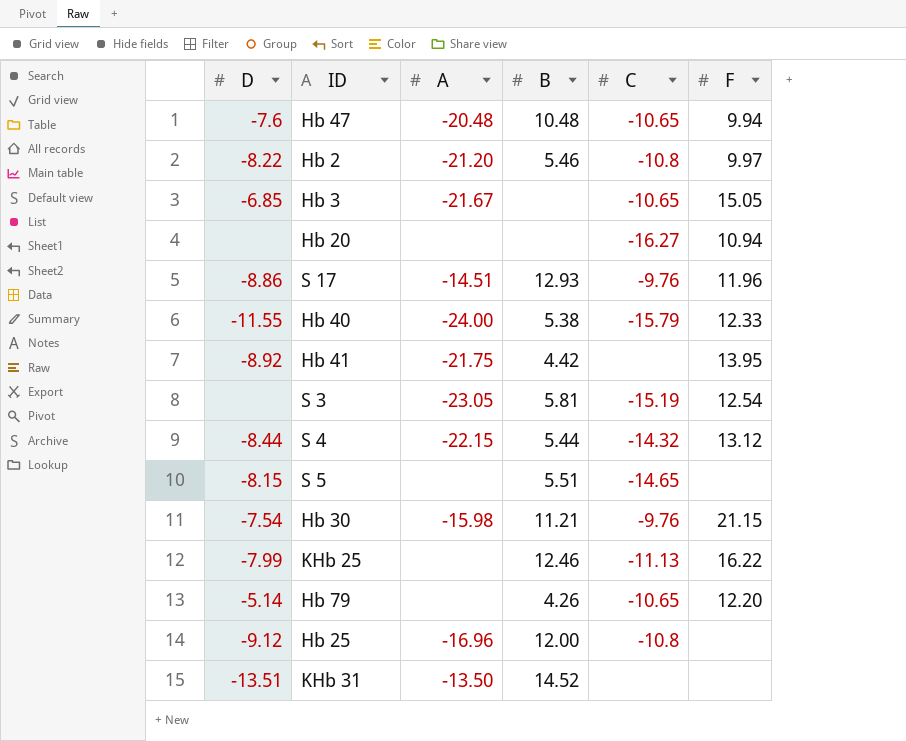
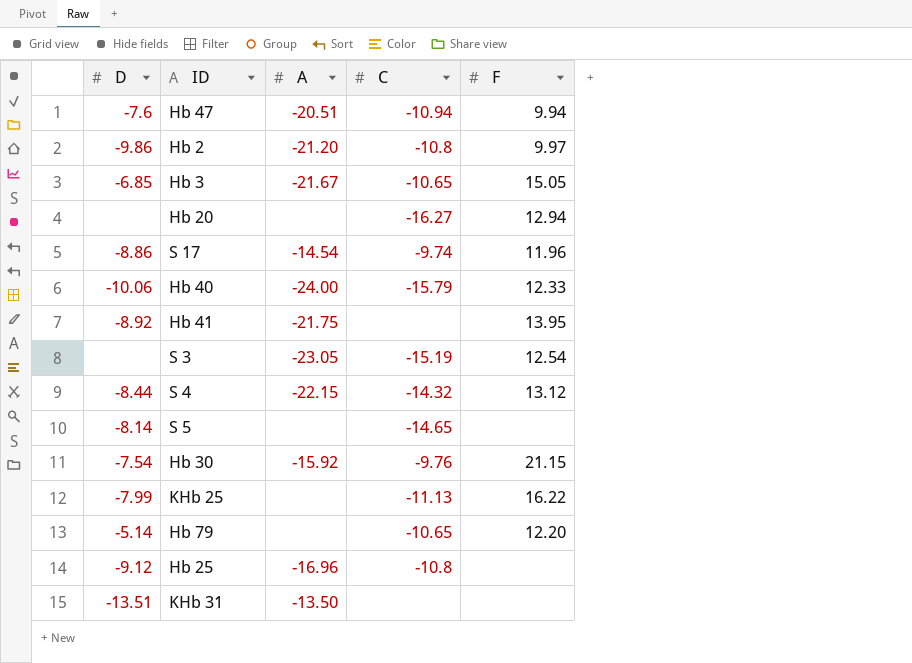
column B | position: 4 -> none
Hb 47 | A: -20.48 -> -20.51
Hb 47 | C: -10.65 -> -10.94
Hb 2 | D: -8.22 -> -9.86
Hb 20 | F: 10.94 -> 12.94
S 17 | A: -14.51 -> -14.54
S 17 | C: -9.76 -> -9.74
Hb 40 | D: -11.55 -> -10.06
S 5 | D: -8.15 -> -8.14
Hb 30 | A: -15.98 -> -15.92

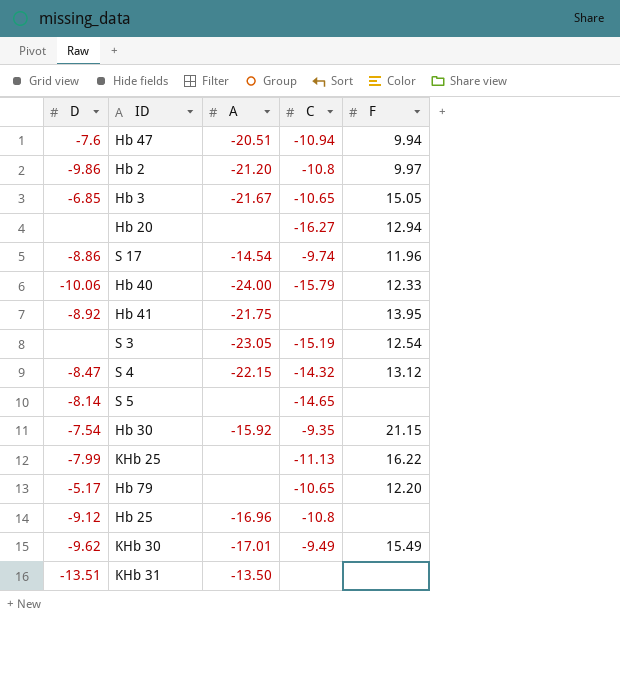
S 4 | D: -8.44 -> -8.47
Hb 30 | C: -9.76 -> -9.35
Hb 79 | D: -5.14 -> -5.17
row KHb 30: none -> -9.62 | -17.01 | -9.49 | 15.49

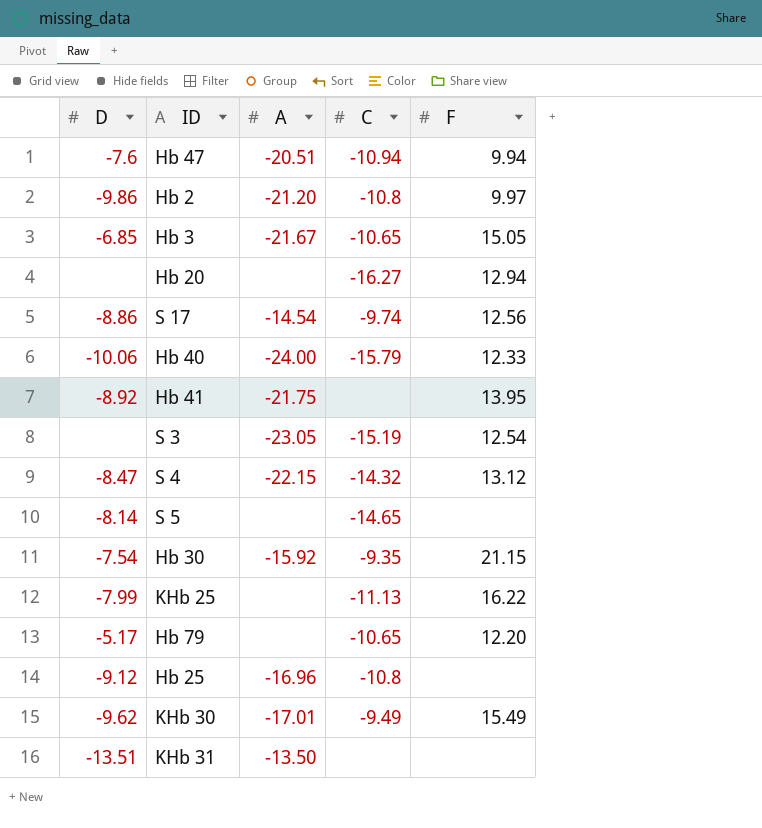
S 17 | F: 11.96 -> 12.56

